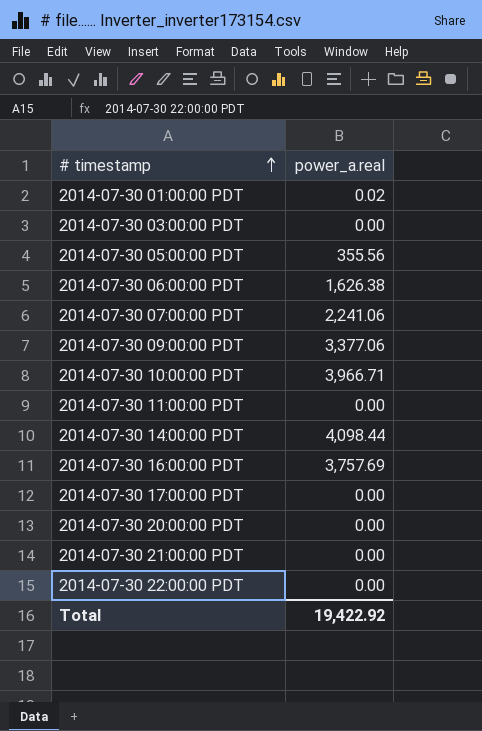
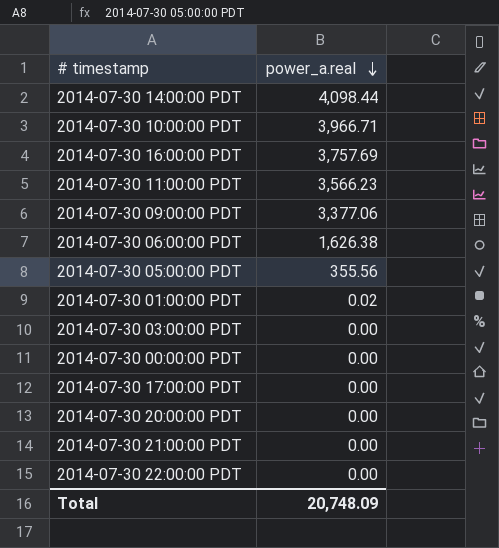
row order: # timestamp ascending -> power_a.real descending
row 2014-07-30 07:00:00 PDT: 2,241.06 -> none
2014-07-30 11:00:00 PDT | power_a.real: 0.00 -> 3,566.23
row 2014-07-30 00:00:00 PDT: none -> 0.00
Total | power_a.real: 19,422.92 -> 20,748.09

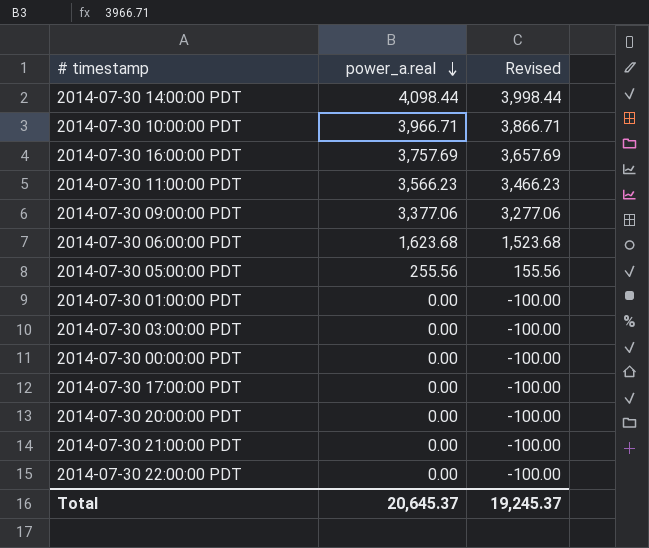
column Revised | formula: none -> [power_a.real] - 100
2014-07-30 06:00:00 PDT | power_a.real: 1,626.38 -> 1,623.68
2014-07-30 05:00:00 PDT | power_a.real: 355.56 -> 255.56
2014-07-30 01:00:00 PDT | power_a.real: 0.02 -> 0.00
Total | power_a.real: 20,748.09 -> 20,645.37

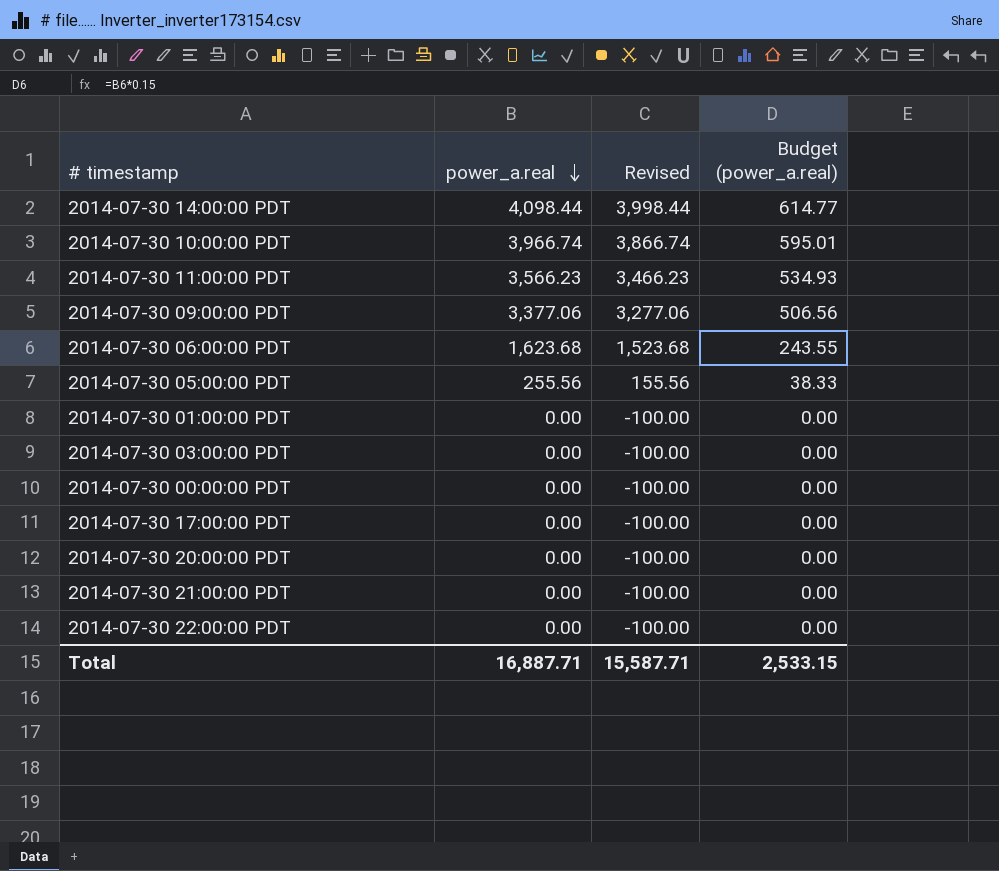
column Budget (power_a.real) | formula: none -> [power_a.real] * 0.15
row 2014-07-30 16:00:00 PDT: 3,757.69 | 3,657.69 -> none
2014-07-30 10:00:00 PDT | power_a.real: 3,966.71 -> 3,966.74
2014-07-30 10:00:00 PDT | Revised: 3,866.71 -> 3,866.74
Total | power_a.real: 20,645.37 -> 16,887.71
Total | Revised: 19,245.37 -> 15,587.71

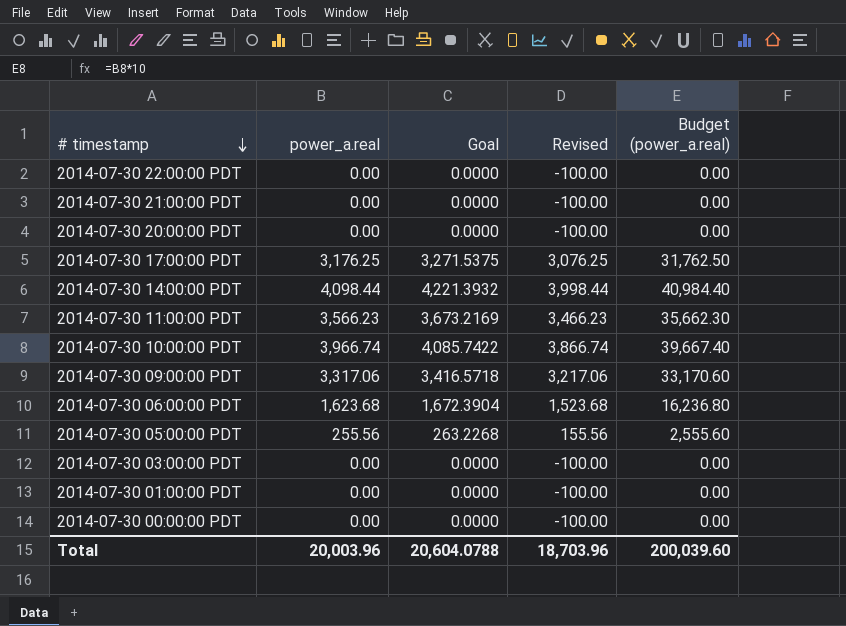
row order: power_a.real descending -> # timestamp descending
column Goal | formula: none -> [power_a.real] * 1.03
column Budget (power_a.real) | formula: [power_a.real] * 0.15 -> [power_a.real] * 10
2014-07-30 17:00:00 PDT | power_a.real: 0.00 -> 3,176.25
2014-07-30 17:00:00 PDT | Revised: -100.00 -> 3,076.25
2014-07-30 09:00:00 PDT | power_a.real: 3,377.06 -> 3,317.06
2014-07-30 09:00:00 PDT | Revised: 3,277.06 -> 3,217.06
Total | power_a.real: 16,887.71 -> 20,003.96
Total | Revised: 15,587.71 -> 18,703.96
Total | Budget (power_a.real): 2,533.15 -> 200,039.60

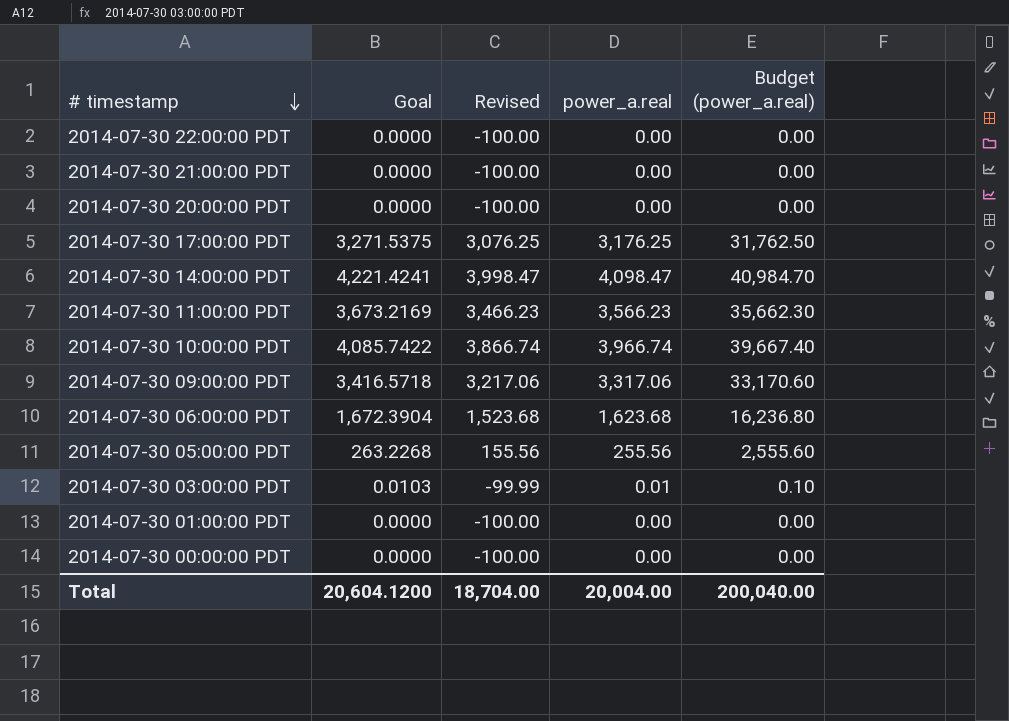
column power_a.real | position: 2 -> 4
2014-07-30 14:00:00 PDT | Goal: 4,221.3932 -> 4,221.4241
2014-07-30 14:00:00 PDT | Revised: 3,998.44 -> 3,998.47
2014-07-30 14:00:00 PDT | power_a.real: 4,098.44 -> 4,098.47
2014-07-30 14:00:00 PDT | Budget (power_a.real): 40,984.40 -> 40,984.70
2014-07-30 03:00:00 PDT | Goal: 0.0000 -> 0.0103
2014-07-30 03:00:00 PDT | Revised: -100.00 -> -99.99
2014-07-30 03:00:00 PDT | power_a.real: 0.00 -> 0.01
2014-07-30 03:00:00 PDT | Budget (power_a.real): 0.00 -> 0.10
Total | Goal: 20,604.0788 -> 20,604.1200
Total | Revised: 18,703.96 -> 18,704.00
Total | power_a.real: 20,003.96 -> 20,004.00
Total | Budget (power_a.real): 200,039.60 -> 200,040.00

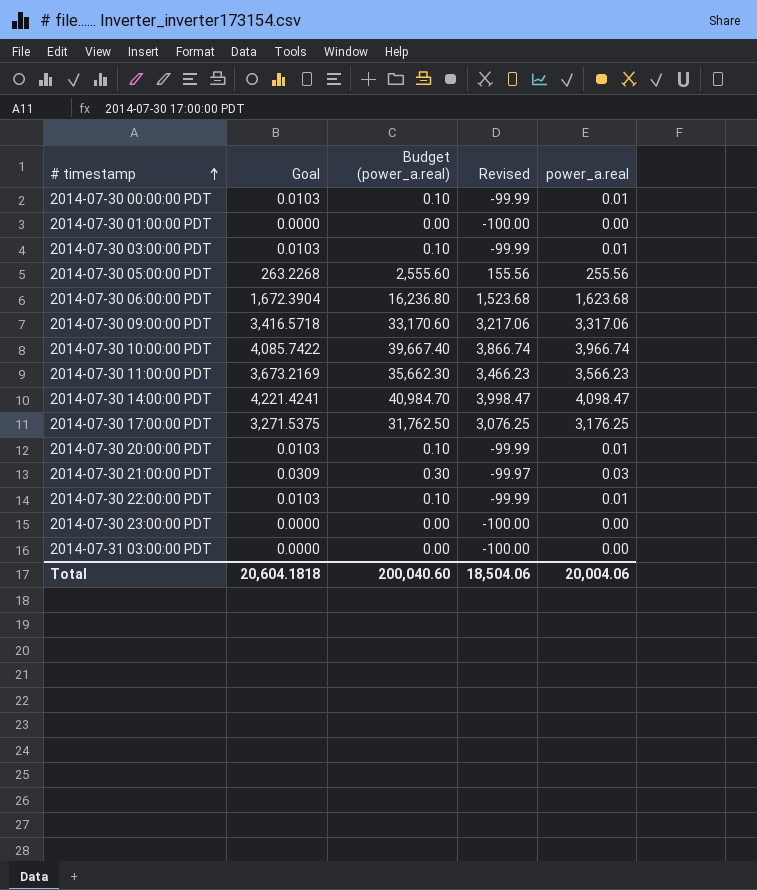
row order: # timestamp descending -> # timestamp ascending
column Budget (power_a.real) | position: 5 -> 3
2014-07-30 00:00:00 PDT | Goal: 0.0000 -> 0.0103
2014-07-30 00:00:00 PDT | Budget (power_a.real): 0.00 -> 0.10
2014-07-30 00:00:00 PDT | Revised: -100.00 -> -99.99
2014-07-30 00:00:00 PDT | power_a.real: 0.00 -> 0.01
2014-07-30 20:00:00 PDT | Goal: 0.0000 -> 0.0103
2014-07-30 20:00:00 PDT | Budget (power_a.real): 0.00 -> 0.10
2014-07-30 20:00:00 PDT | Revised: -100.00 -> -99.99
2014-07-30 20:00:00 PDT | power_a.real: 0.00 -> 0.01
2014-07-30 21:00:00 PDT | Goal: 0.0000 -> 0.0309
2014-07-30 21:00:00 PDT | Budget (power_a.real): 0.00 -> 0.30
2014-07-30 21:00:00 PDT | Revised: -100.00 -> -99.97
2014-07-30 21:00:00 PDT | power_a.real: 0.00 -> 0.03
2014-07-30 22:00:00 PDT | Goal: 0.0000 -> 0.0103
2014-07-30 22:00:00 PDT | Budget (power_a.real): 0.00 -> 0.10
2014-07-30 22:00:00 PDT | Revised: -100.00 -> -99.99
2014-07-30 22:00:00 PDT | power_a.real: 0.00 -> 0.01
row 2014-07-30 23:00:00 PDT: none -> 0.0000 | 0.00 | -100.00 | 0.00
row 2014-07-31 03:00:00 PDT: none -> 0.0000 | 0.00 | -100.00 | 0.00
Total | Goal: 20,604.1200 -> 20,604.1818
Total | Budget (power_a.real): 200,040.00 -> 200,040.60
Total | Revised: 18,704.00 -> 18,504.06
Total | power_a.real: 20,004.00 -> 20,004.06

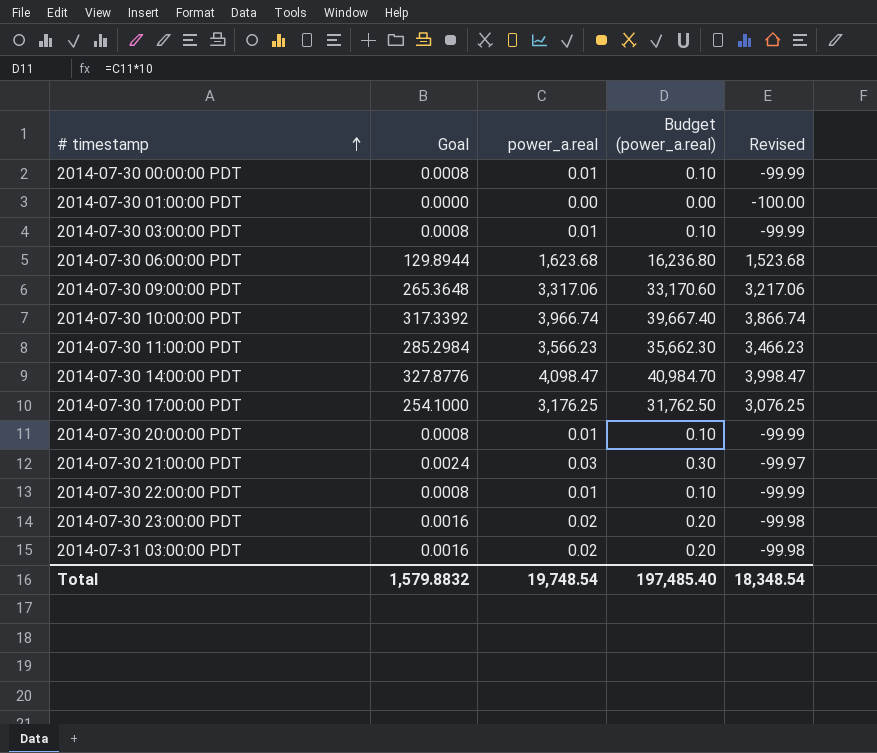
column Goal | formula: [power_a.real] * 1.03 -> [power_a.real] * 0.08
column power_a.real | position: 5 -> 3
row 2014-07-30 05:00:00 PDT: 263.2268 | 2,555.60 | 155.56 | 255.56 -> none
2014-07-30 23:00:00 PDT | power_a.real: 0.00 -> 0.02
2014-07-30 23:00:00 PDT | Budget (power_a.real): 0.00 -> 0.20
2014-07-30 23:00:00 PDT | Revised: -100.00 -> -99.98
2014-07-31 03:00:00 PDT | power_a.real: 0.00 -> 0.02
2014-07-31 03:00:00 PDT | Budget (power_a.real): 0.00 -> 0.20
2014-07-31 03:00:00 PDT | Revised: -100.00 -> -99.98
Total | Goal: 20,604.1818 -> 1,579.8832
Total | power_a.real: 20,004.06 -> 19,748.54
Total | Budget (power_a.real): 200,040.60 -> 197,485.40
Total | Revised: 18,504.06 -> 18,348.54

